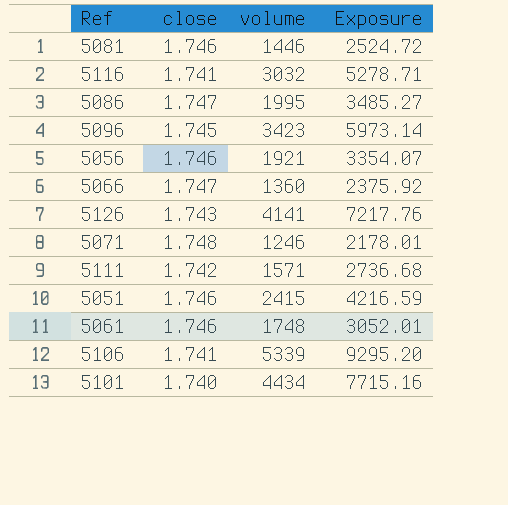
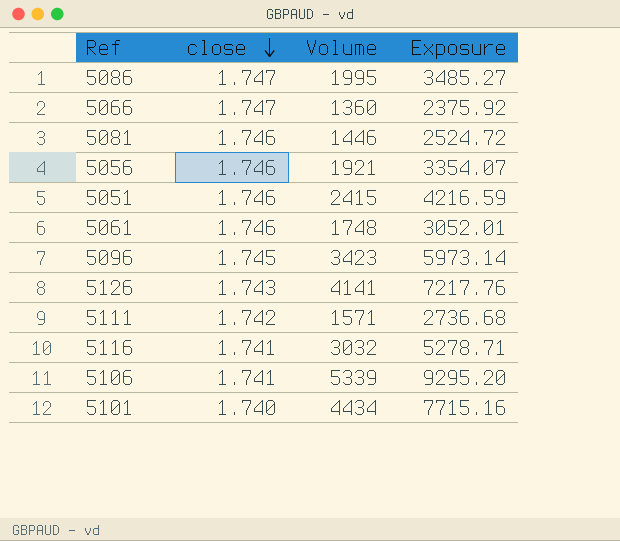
row order: none -> close descending
column name: volume -> Volume
row 5071: 1.748 | 1246 | 2178.01 -> none

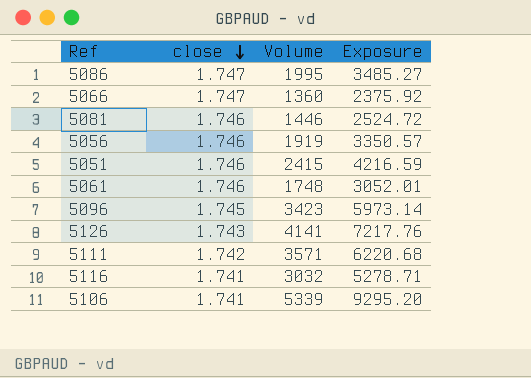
row 5101: 1.740 | 4434 | 7715.16 -> none
5056 | Volume: 1921 -> 1919
5056 | Exposure: 3354.07 -> 3350.57
5111 | Volume: 1571 -> 3571
5111 | Exposure: 2736.68 -> 6220.68

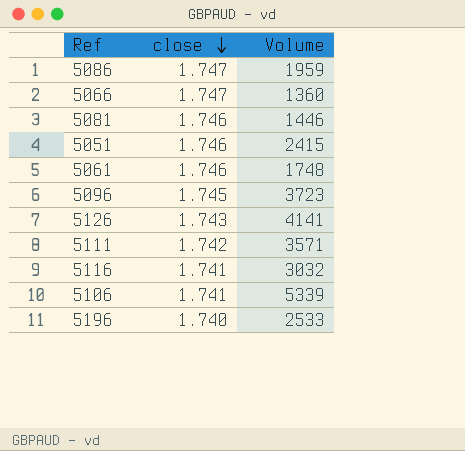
column Exposure | formula: [close] * [Volume] -> none
row 5056: 1.746 | 1919 | 3350.57 -> none
5086 | Volume: 1995 -> 1959
5096 | Volume: 3423 -> 3723
row 5196: none -> 1.740 | 2533

